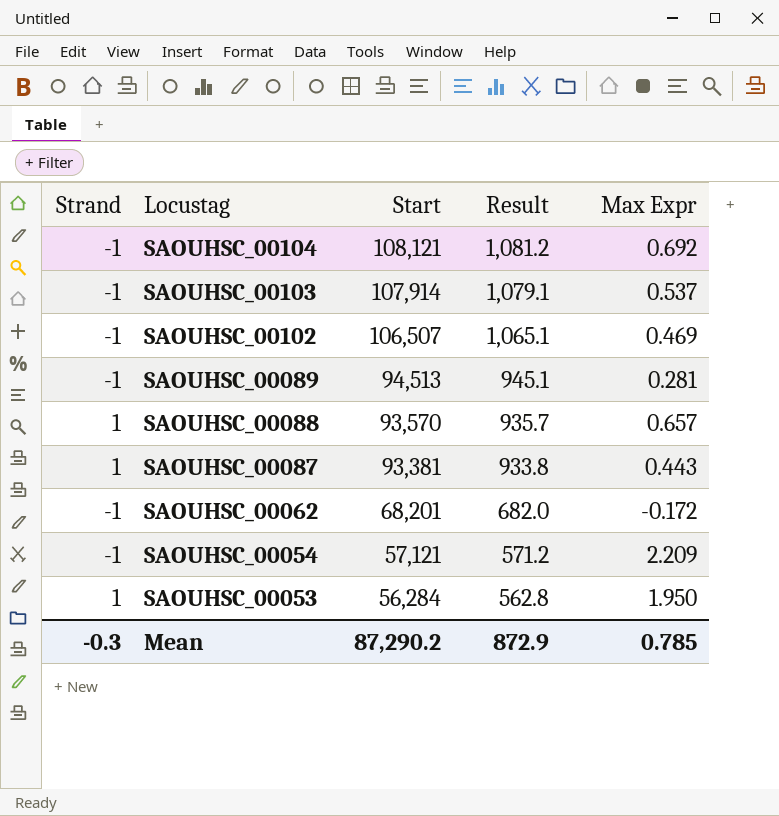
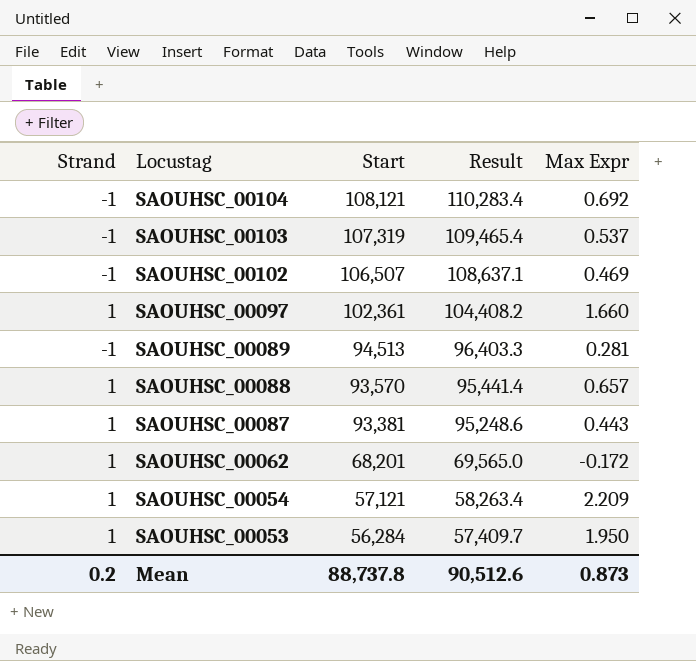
column Result | formula: [Start] * 0.01 -> [Start] * 1.02
SAOUHSC_00103 | Start: 107,914 -> 107,319
row SAOUHSC_00097: none -> 1 | 102,361 | 104,408.2 | 1.660
SAOUHSC_00062 | Strand: -1 -> 1
SAOUHSC_00054 | Strand: -1 -> 1
Mean | Strand: -0.3 -> 0.2
Mean | Start: 87,290.2 -> 88,737.8
Mean | Result: 872.9 -> 90,512.6
Mean | Max Expr: 0.785 -> 0.873

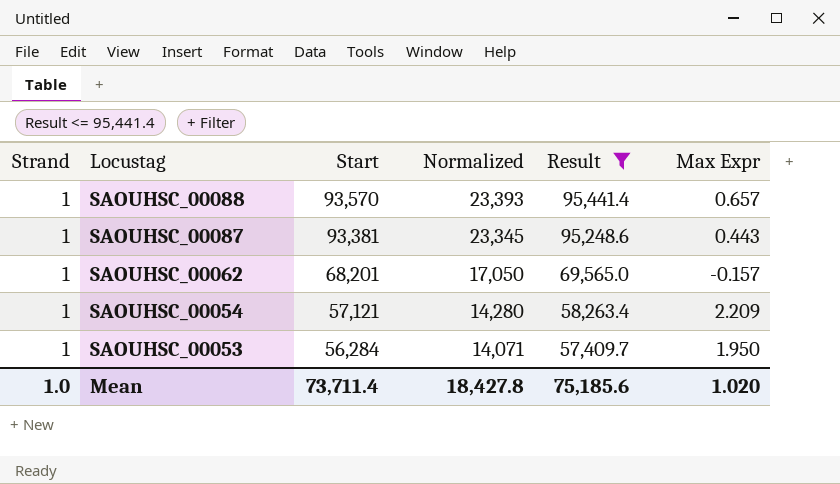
filter: none -> Result <= 95,441.4
column Normalized | formula: none -> [Start] * 0.25
SAOUHSC_00062 | Max Expr: -0.172 -> -0.157
Mean | Strand: 0.2 -> 1.0
Mean | Start: 88,737.8 -> 73,711.4
Mean | Result: 90,512.6 -> 75,185.6
Mean | Max Expr: 0.873 -> 1.020

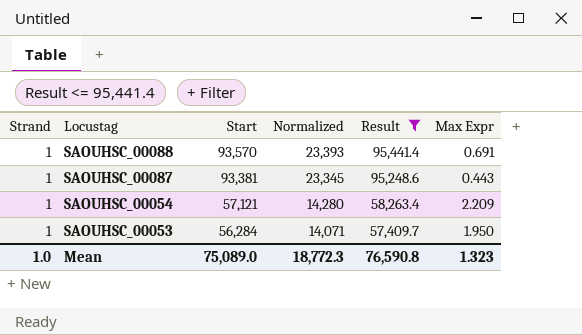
row SAOUHSC_00062: 1 | 68,201 | 17,050 | 69,565.0 | -0.157 -> none
SAOUHSC_00088 | Max Expr: 0.657 -> 0.691
Mean | Start: 73,711.4 -> 75,089.0
Mean | Normalized: 18,427.8 -> 18,772.3
Mean | Result: 75,185.6 -> 76,590.8
Mean | Max Expr: 1.020 -> 1.323

